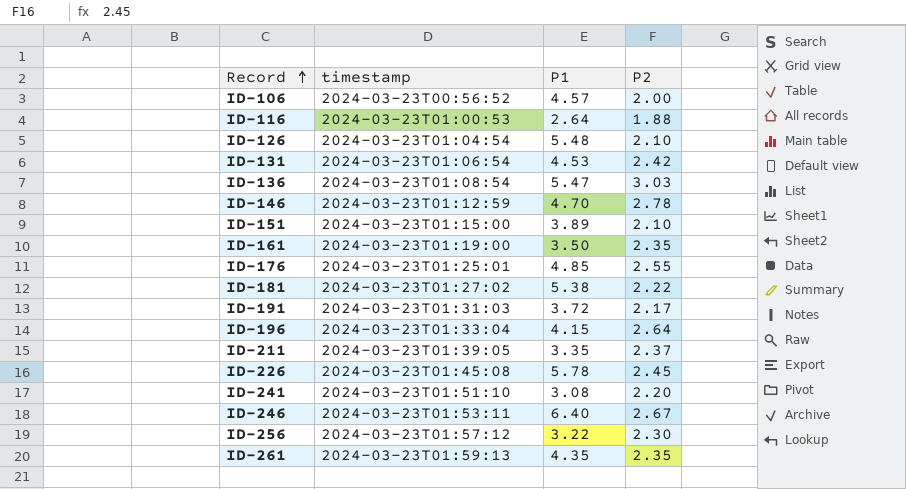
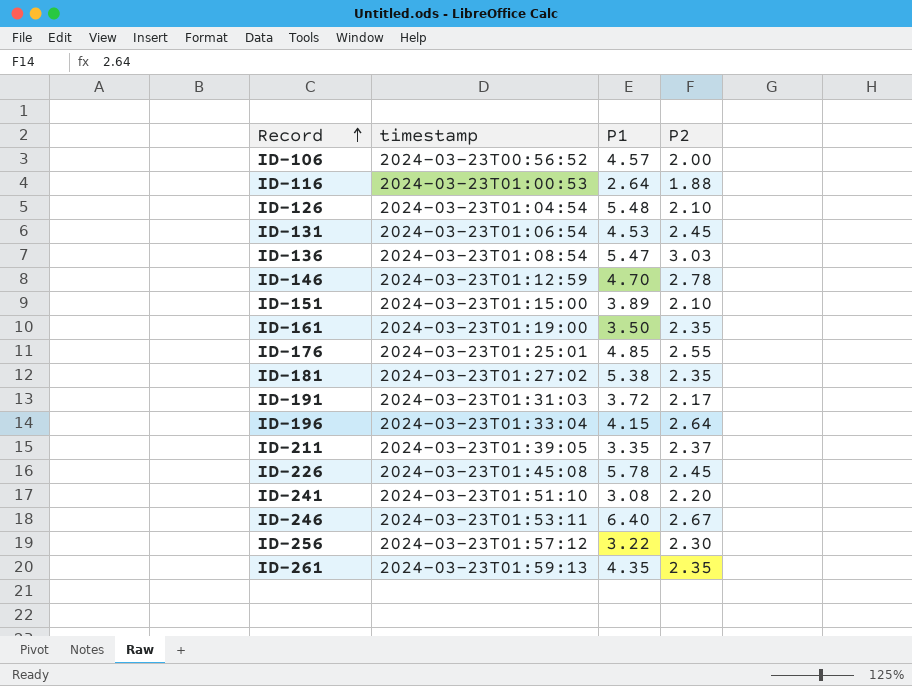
ID-131 | P2: 2.42 -> 2.45
ID-181 | P2: 2.22 -> 2.35

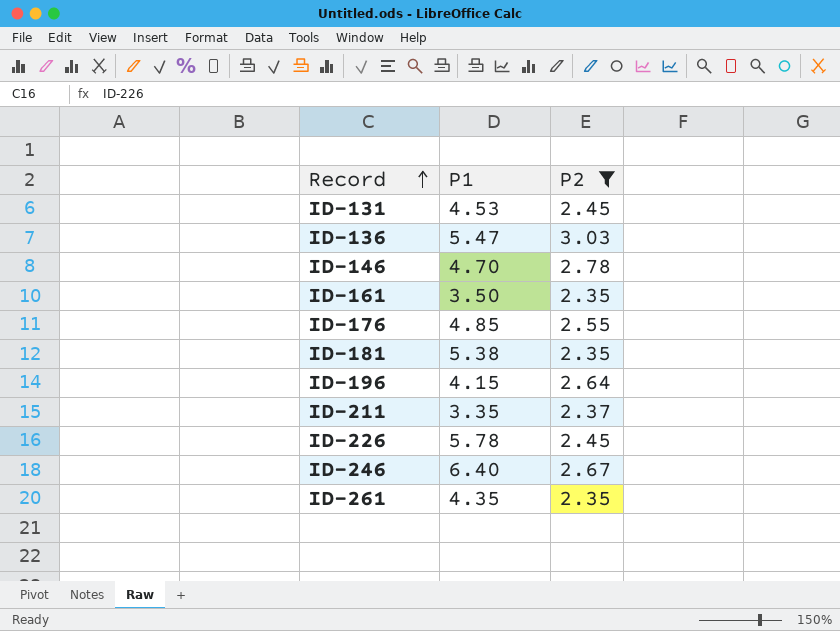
filter: none -> P2 >= 2.35
column timestamp | position: 2 -> none

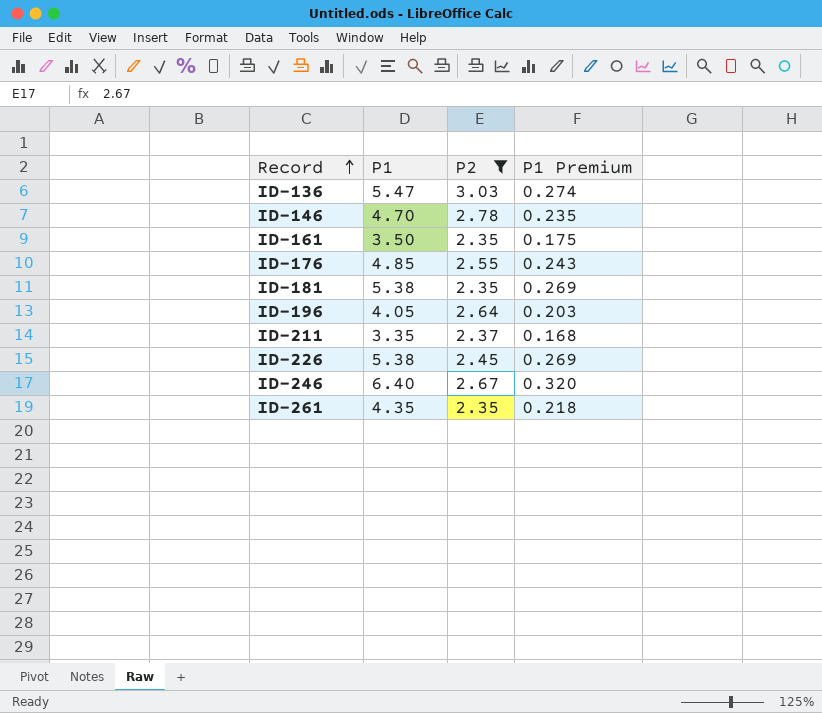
column P1 Premium | formula: none -> [P1] * 0.05
row ID-131: 4.53 | 2.45 -> none
ID-196 | P1: 4.15 -> 4.05
ID-226 | P1: 5.78 -> 5.38

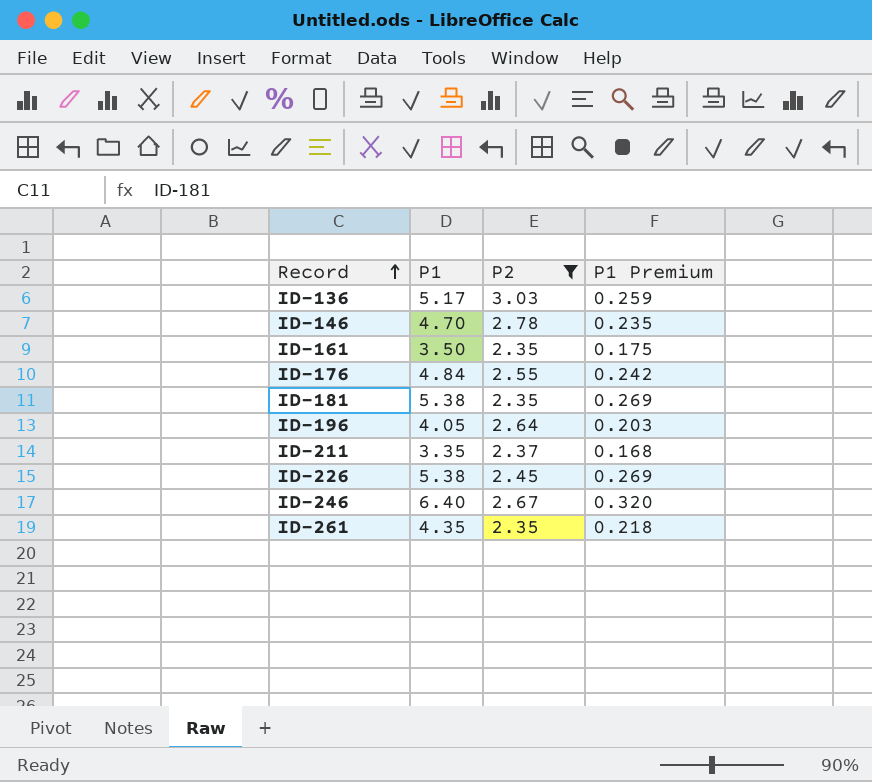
ID-136 | P1: 5.47 -> 5.17
ID-136 | P1 Premium: 0.274 -> 0.259
ID-176 | P1: 4.85 -> 4.84
ID-176 | P1 Premium: 0.243 -> 0.242

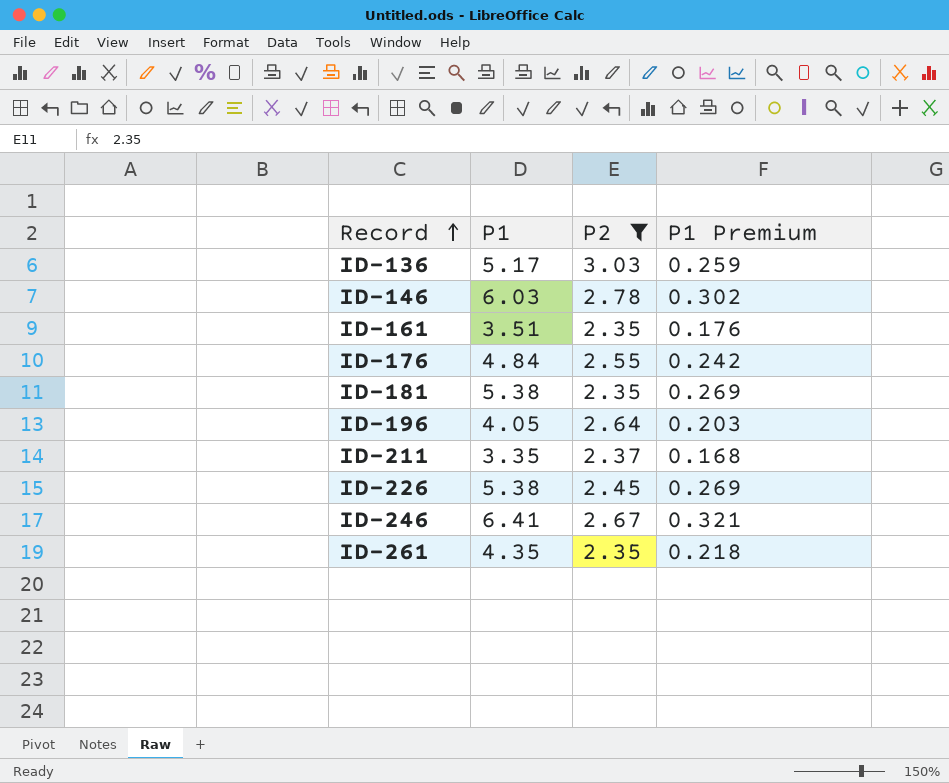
ID-146 | P1: 4.70 -> 6.03
ID-146 | P1 Premium: 0.235 -> 0.302
ID-161 | P1: 3.50 -> 3.51
ID-161 | P1 Premium: 0.175 -> 0.176
ID-246 | P1: 6.40 -> 6.41
ID-246 | P1 Premium: 0.320 -> 0.321

